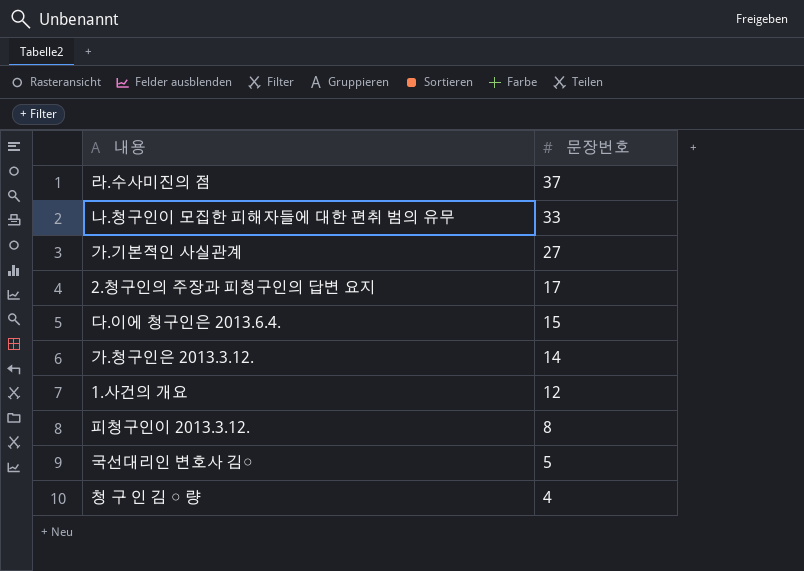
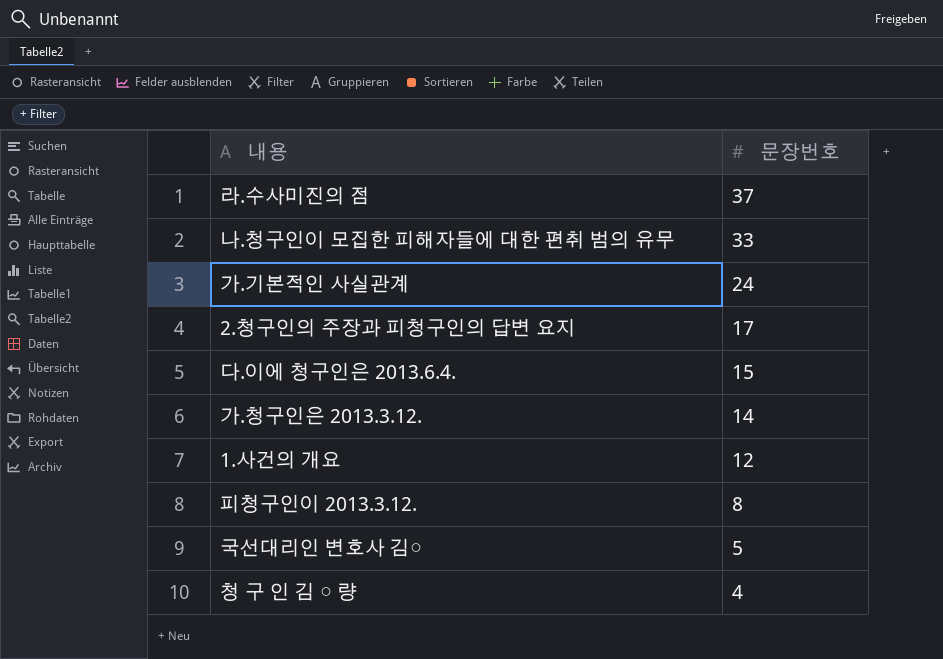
가.기본적인 사실관계 | 문장번호: 27 -> 24

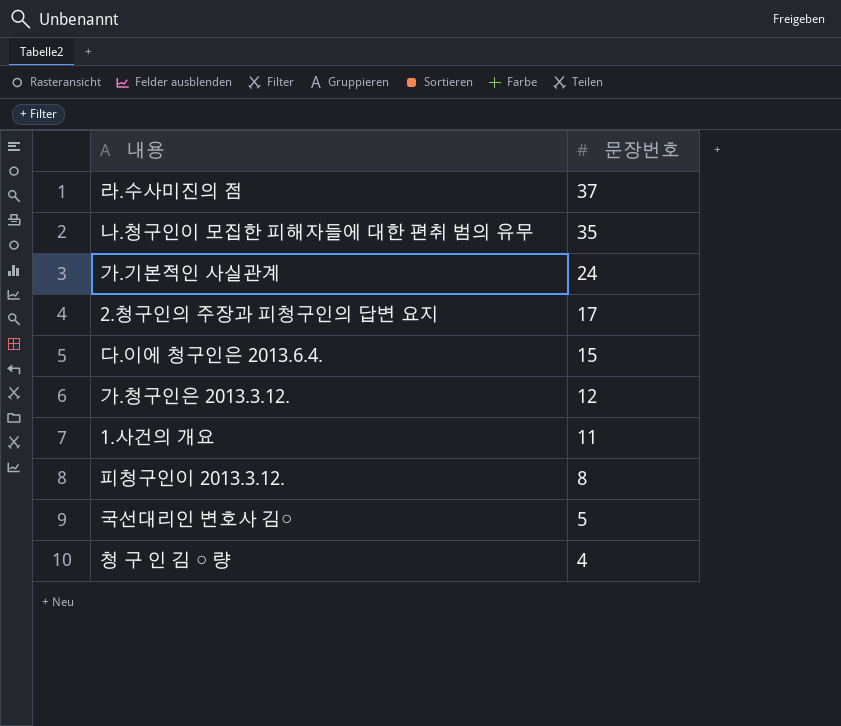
나.청구인이 모집한 피해자들에 대한 편취 범의 유무 | 문장번호: 33 -> 35
가.청구인은 2013.3.12. | 문장번호: 14 -> 12
1.사건의 개요 | 문장번호: 12 -> 11

